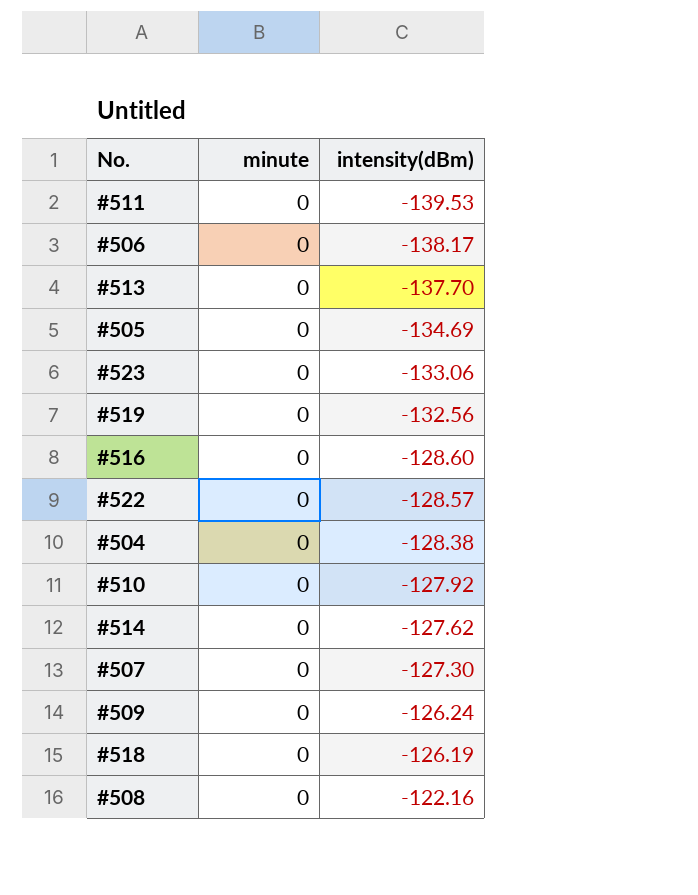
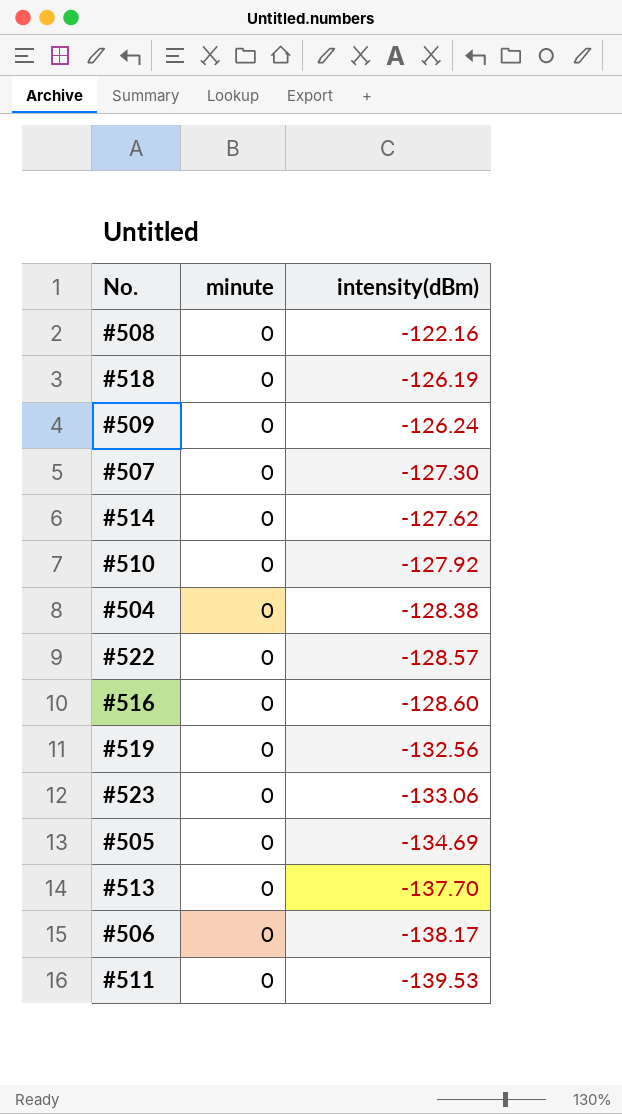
row order: intensity(dBm) ascending -> intensity(dBm) descending

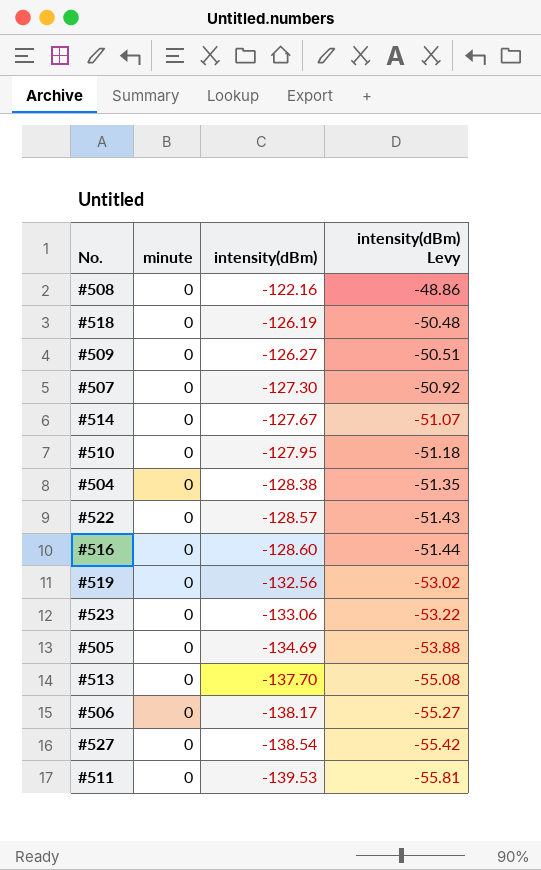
column intensity(dBm) Levy | formula: none -> [intensity(dBm)] * 0.4
#509 | intensity(dBm): -126.24 -> -126.27
#514 | intensity(dBm): -127.62 -> -127.67
#510 | intensity(dBm): -127.92 -> -127.95
row #527: none -> 0 | -138.54 | -55.42

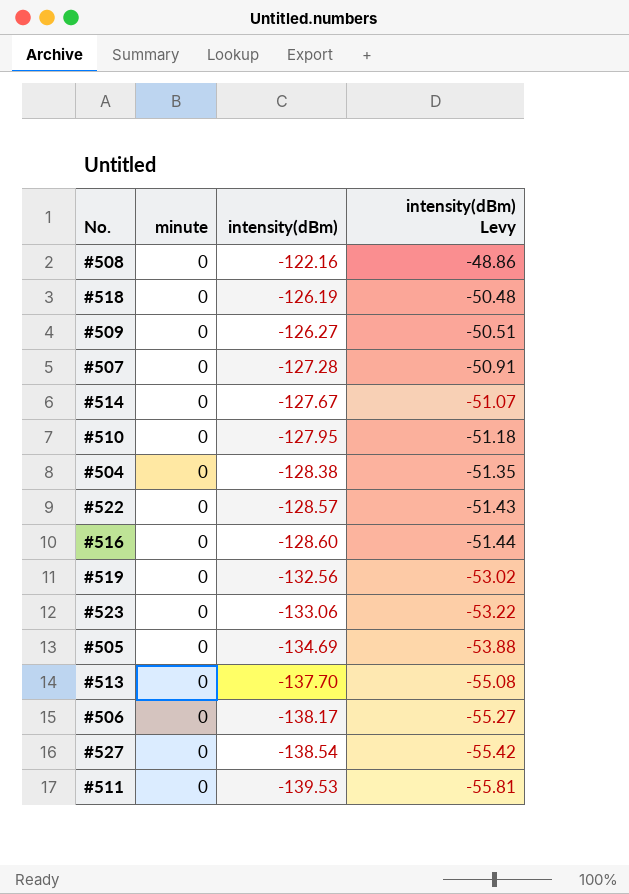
#507 | intensity(dBm): -127.30 -> -127.28
#507 | intensity(dBm) Levy: -50.92 -> -50.91

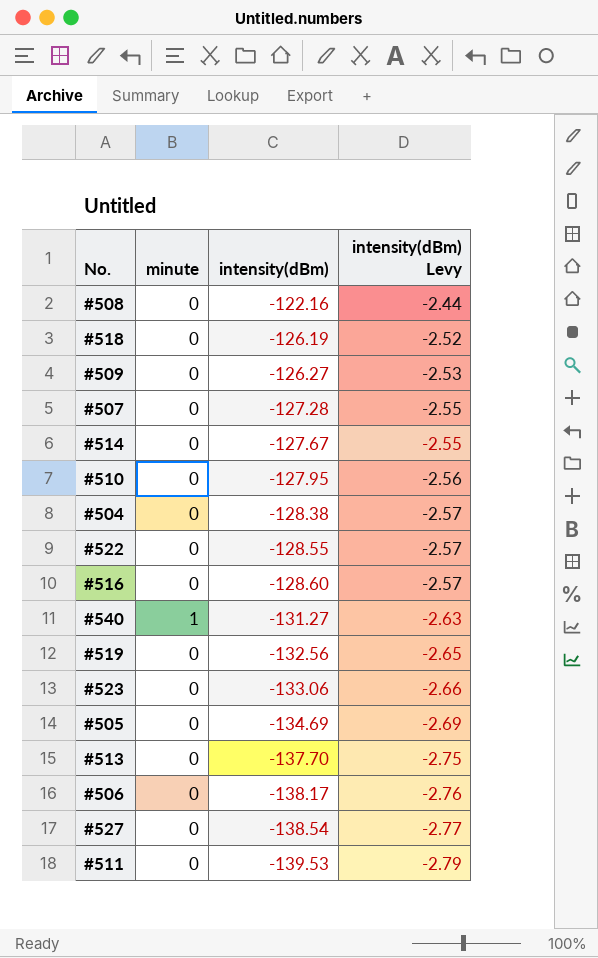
column intensity(dBm) Levy | formula: [intensity(dBm)] * 0.4 -> [intensity(dBm)] * 0.02
#522 | intensity(dBm): -128.57 -> -128.55
row #540: none -> 1 | -131.27 | -2.63

